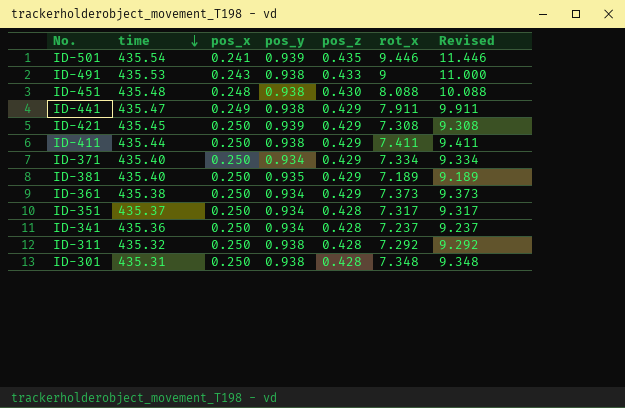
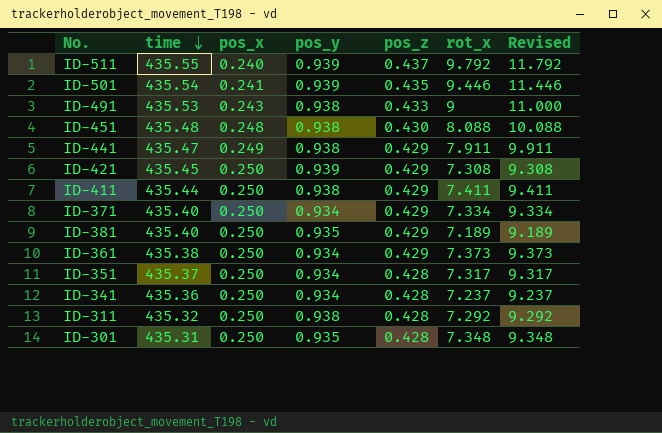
row ID-511: none -> 435.55 | 0.240 | 0.939 | 0.437 | 9.792 | 11.792
ID-301 | pos_y: 0.938 -> 0.935

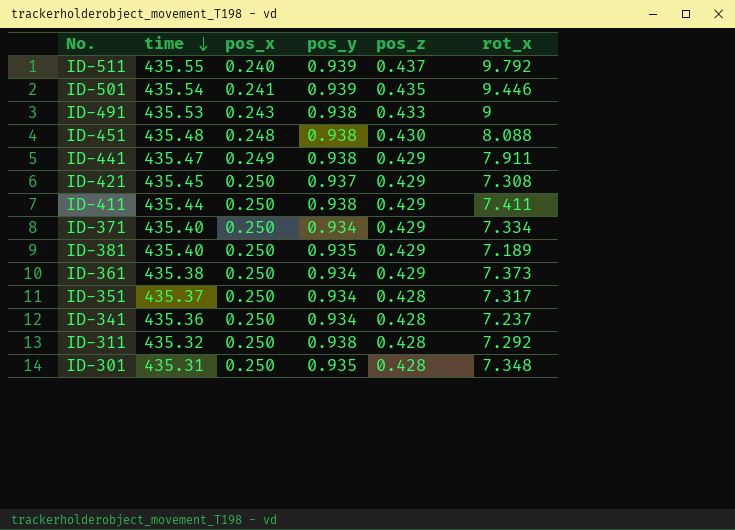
column Revised | formula: [rot_x] + 2 -> none
ID-421 | pos_y: 0.939 -> 0.937

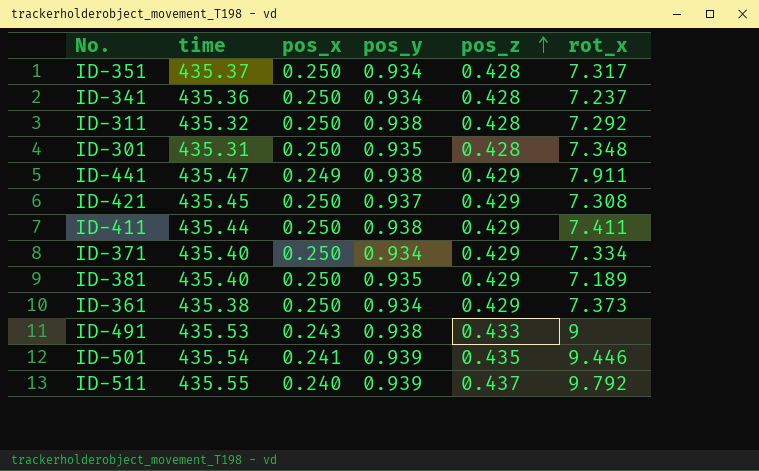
row order: time descending -> pos_z ascending
row ID-451: 435.48 | 0.248 | 0.938 | 0.430 | 8.088 -> none

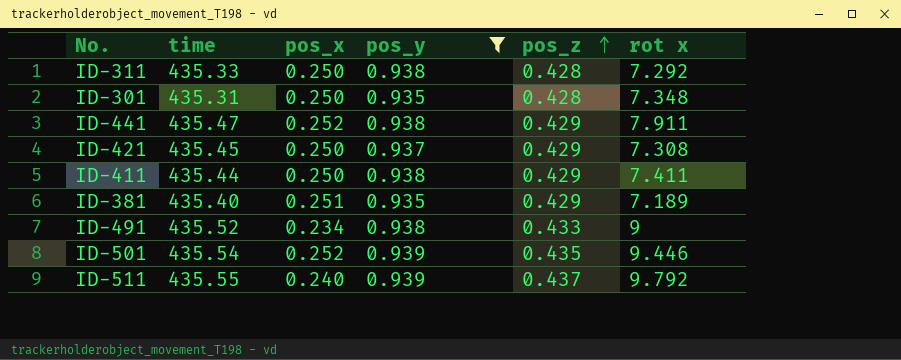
filter: none -> pos_y != 0.934
column name: rot_x -> rot x
ID-311 | time: 435.32 -> 435.33
ID-441 | pos_x: 0.249 -> 0.252
ID-381 | pos_x: 0.250 -> 0.251
ID-491 | time: 435.53 -> 435.52
ID-491 | pos_x: 0.243 -> 0.234
ID-501 | pos_x: 0.241 -> 0.252

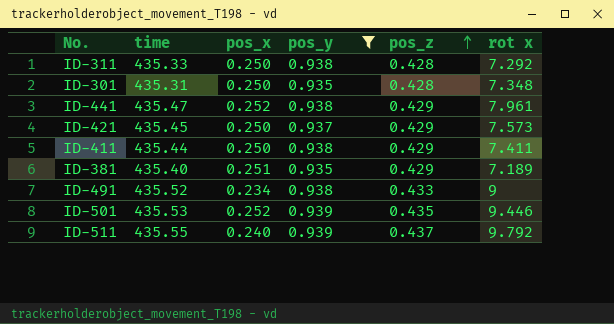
ID-441 | rot x: 7.911 -> 7.961
ID-421 | rot x: 7.308 -> 7.573
ID-501 | time: 435.54 -> 435.53

